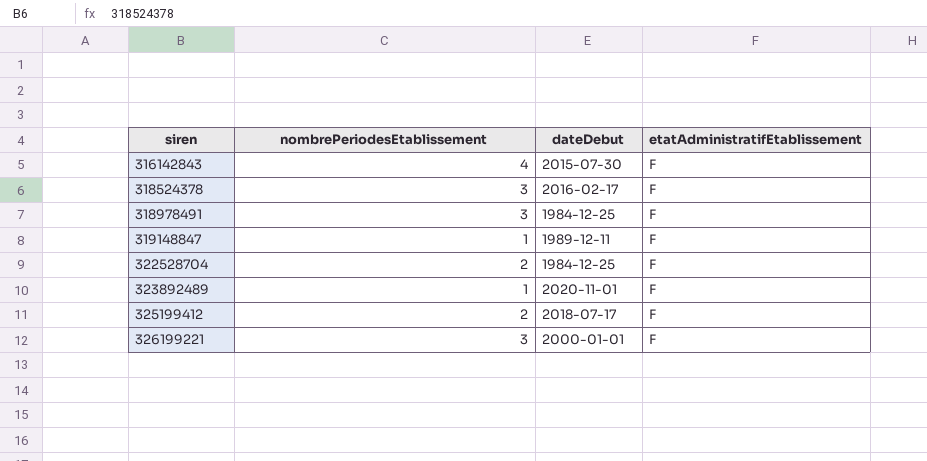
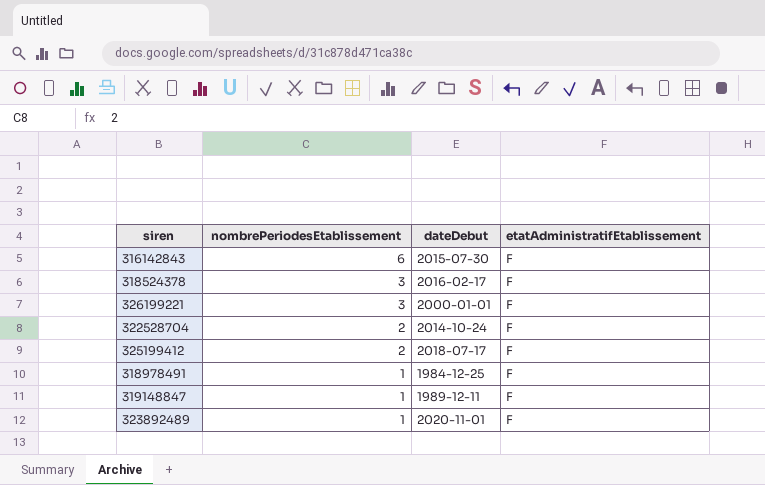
row order: siren ascending -> nombrePeriodesEtablissement descending
316142843 | nombrePeriodesEtablissement: 4 -> 6
322528704 | dateDebut: 1984-12-25 -> 2014-10-24
318978491 | nombrePeriodesEtablissement: 3 -> 1

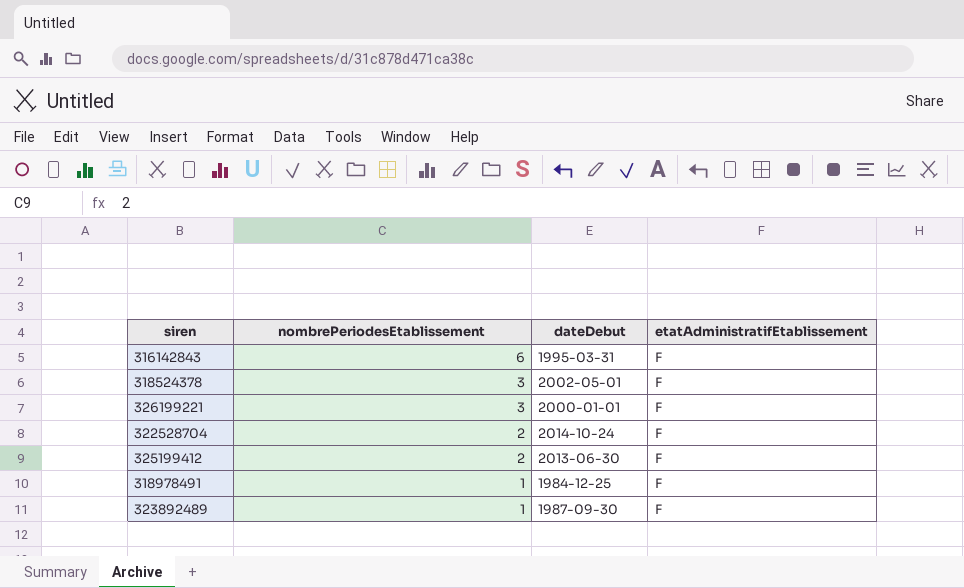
row 319148847: 1 | 1989-12-11 | F -> none
316142843 | dateDebut: 2015-07-30 -> 1995-03-31
318524378 | dateDebut: 2016-02-17 -> 2002-05-01
325199412 | dateDebut: 2018-07-17 -> 2013-06-30
323892489 | dateDebut: 2020-11-01 -> 1987-09-30

